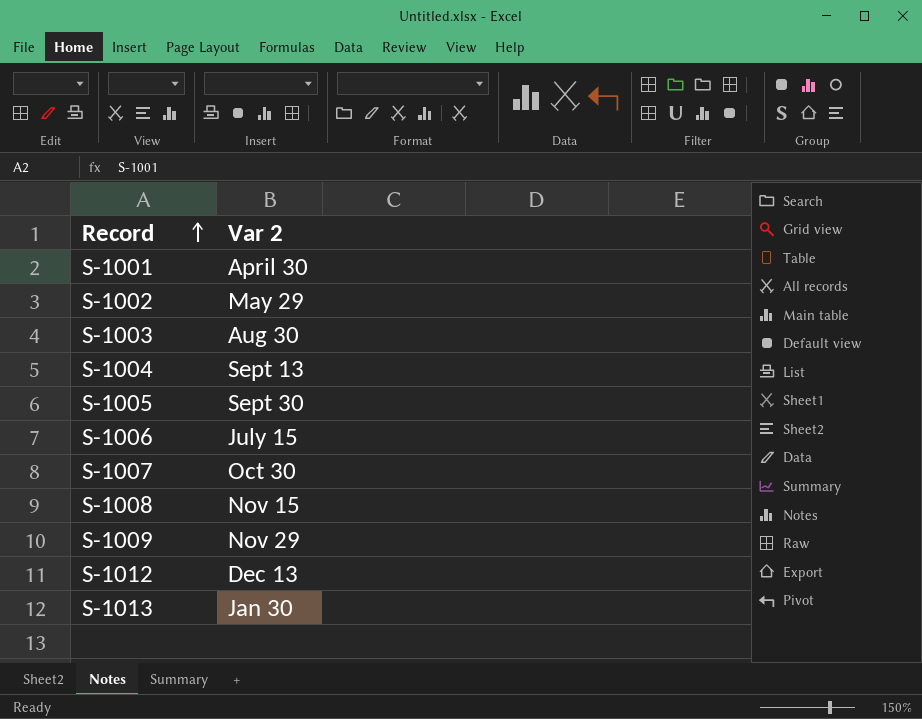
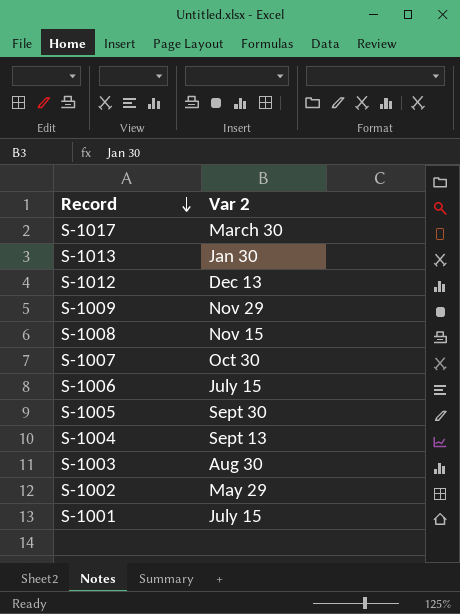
row order: Record ascending -> Record descending
row S-1017: none -> March 30
S-1001 | Var 2: April 30 -> July 15

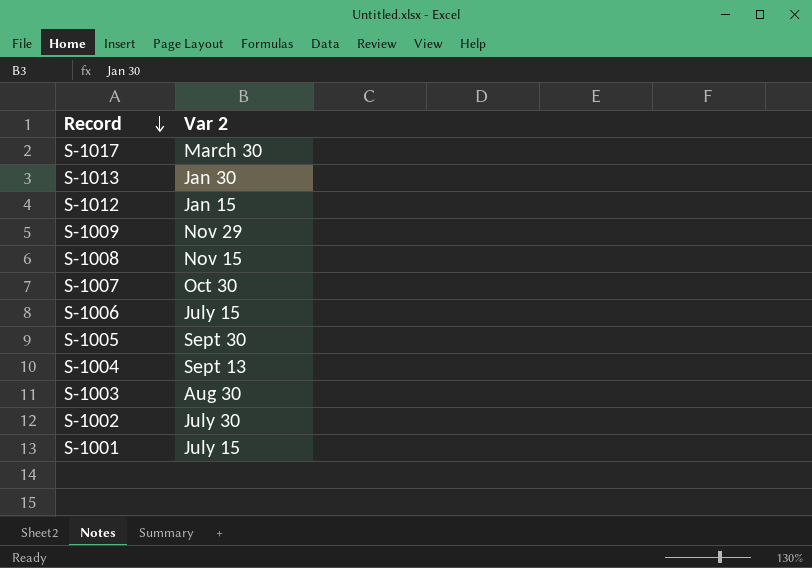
S-1012 | Var 2: Dec 13 -> Jan 15
S-1002 | Var 2: May 29 -> July 30

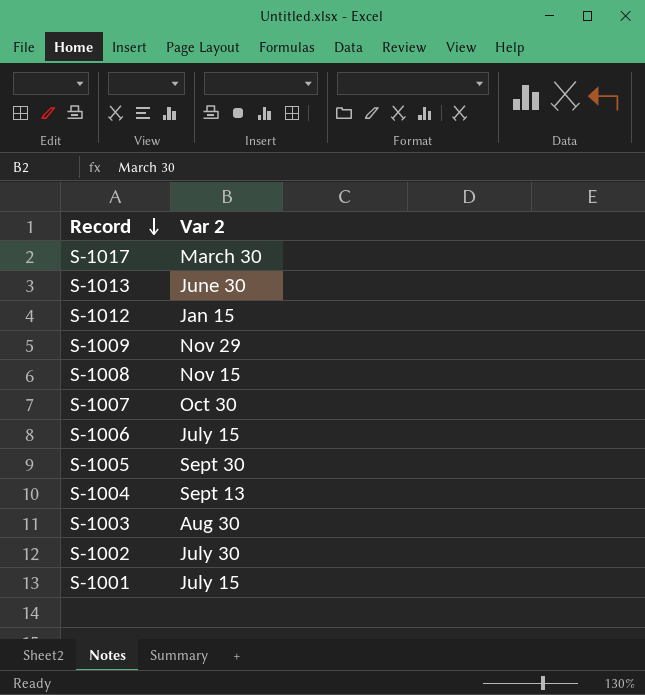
S-1013 | Var 2: Jan 30 -> June 30

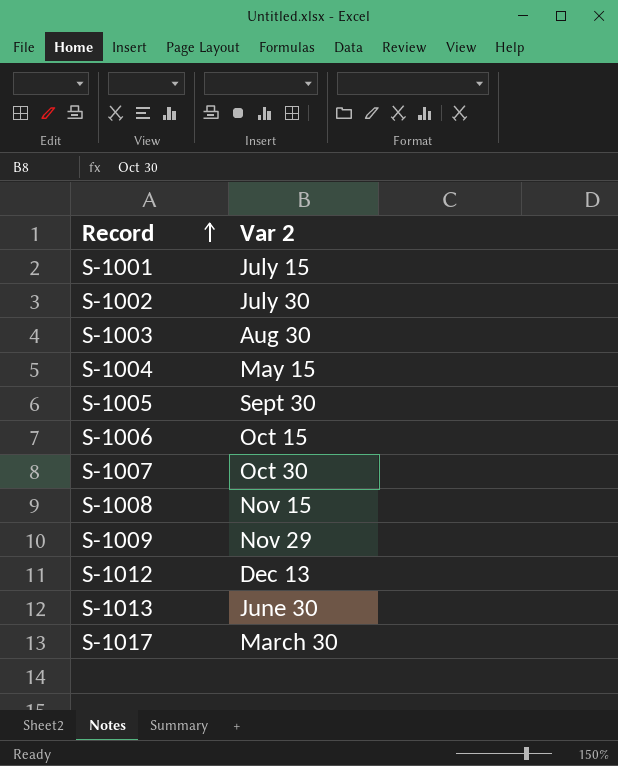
row order: Record descending -> Record ascending
S-1004 | Var 2: Sept 13 -> May 15
S-1006 | Var 2: July 15 -> Oct 15
S-1012 | Var 2: Jan 15 -> Dec 13

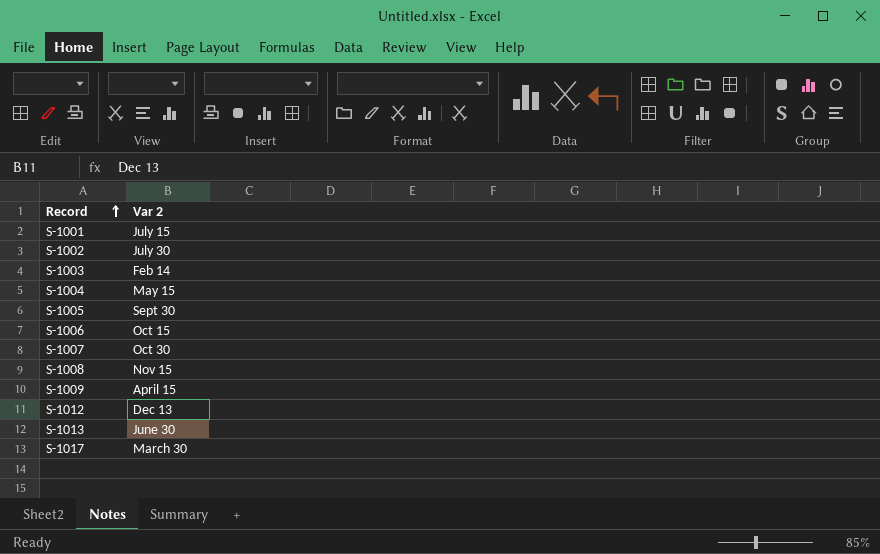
S-1003 | Var 2: Aug 30 -> Feb 14
S-1009 | Var 2: Nov 29 -> April 15

